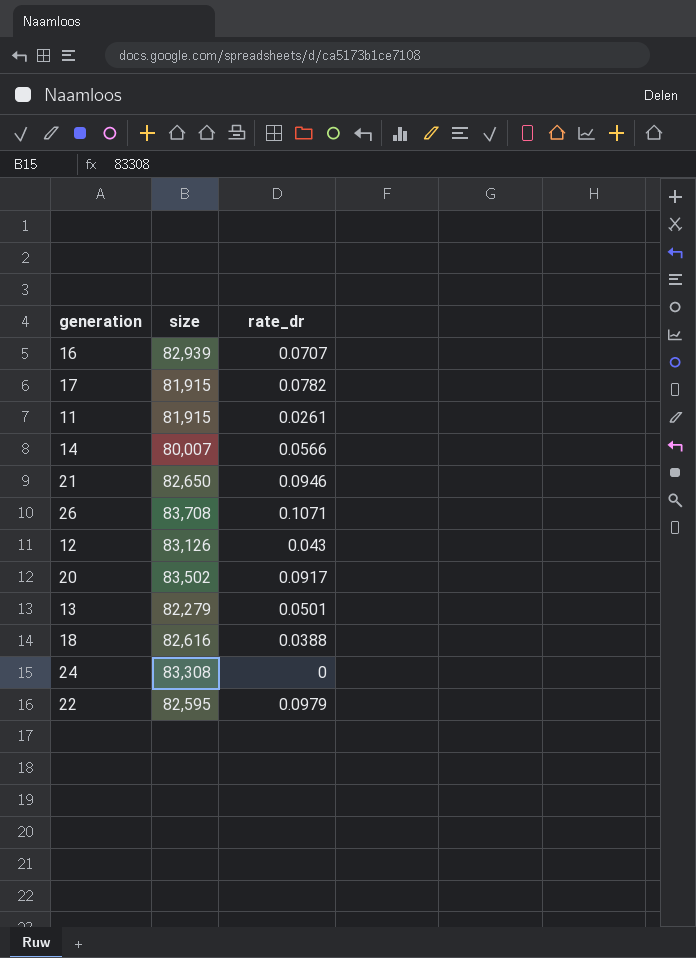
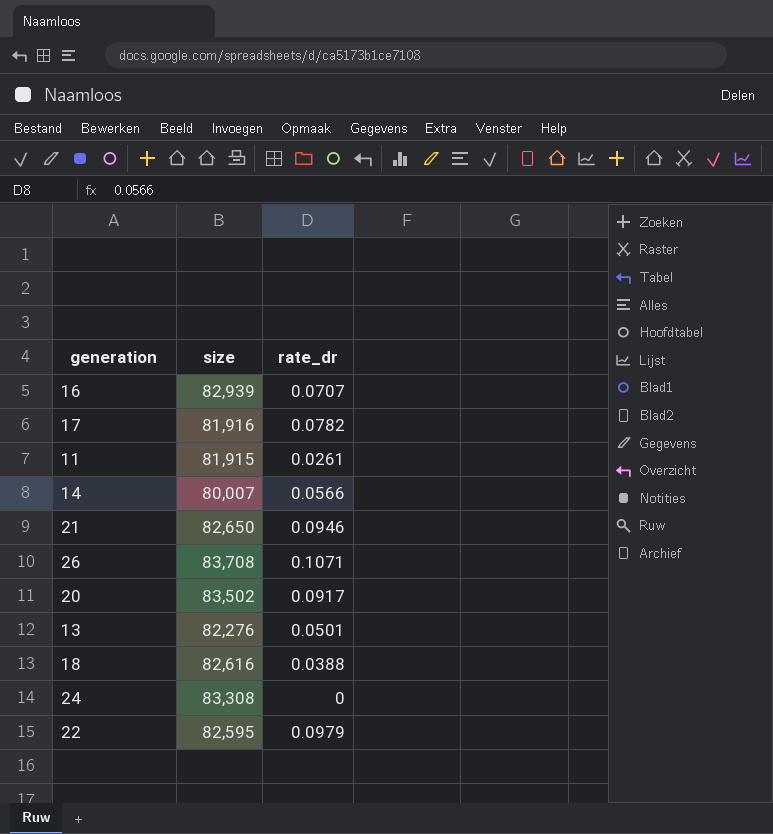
row 12: 83,126 | 0.043 -> none
17 | size: 81,915 -> 81,916
13 | size: 82,279 -> 82,276

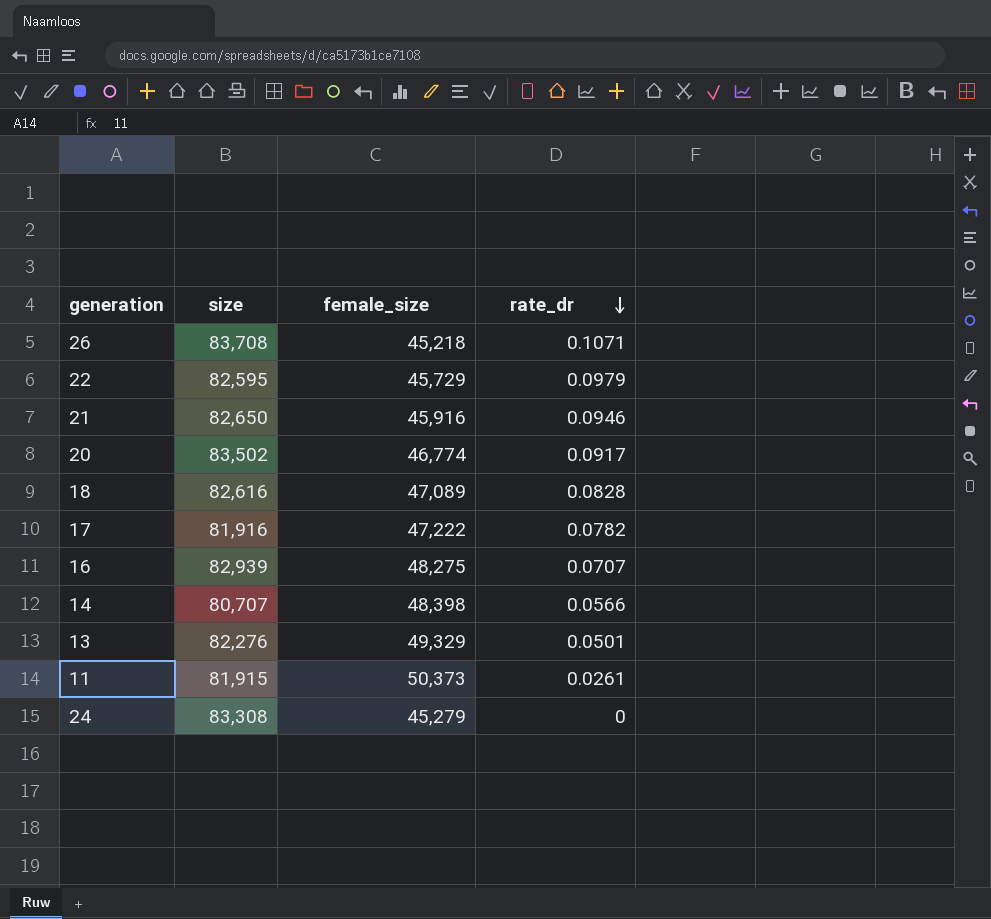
row order: none -> rate_dr descending
column female_size | position: none -> 3
18 | rate_dr: 0.0388 -> 0.0828
14 | size: 80,007 -> 80,707

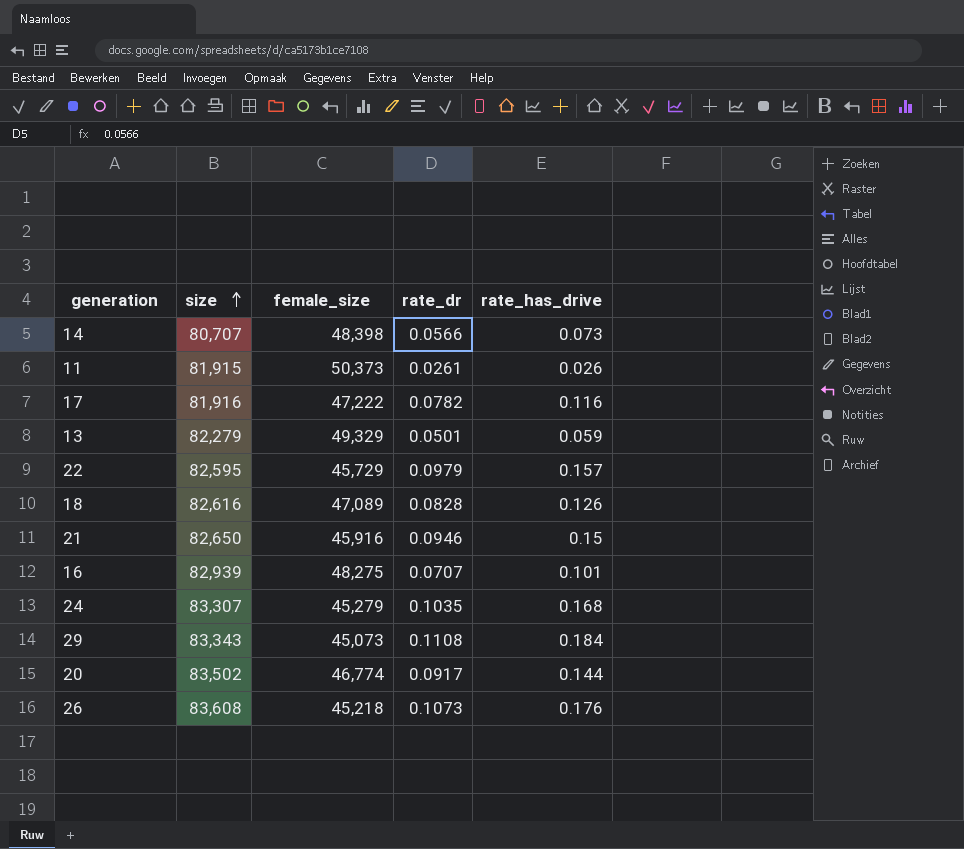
row order: rate_dr descending -> size ascending
column rate_has_drive | position: none -> 5
13 | size: 82,276 -> 82,279
24 | size: 83,308 -> 83,307
24 | rate_dr: 0 -> 0.1035
row 29: none -> 83,343 | 45,073 | 0.1108 | 0.184
26 | size: 83,708 -> 83,608
26 | rate_dr: 0.1071 -> 0.1073

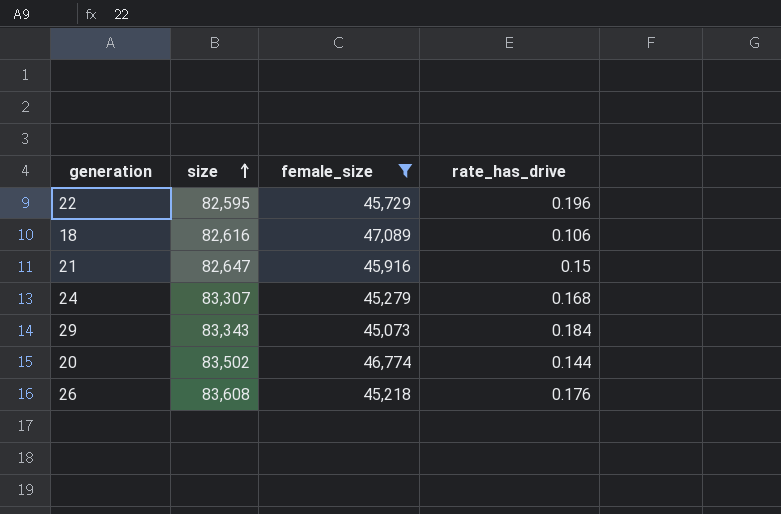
filter: none -> female_size <= 47,089
column rate_dr | position: 4 -> none
22 | rate_has_drive: 0.157 -> 0.196
18 | rate_has_drive: 0.126 -> 0.106
21 | size: 82,650 -> 82,647

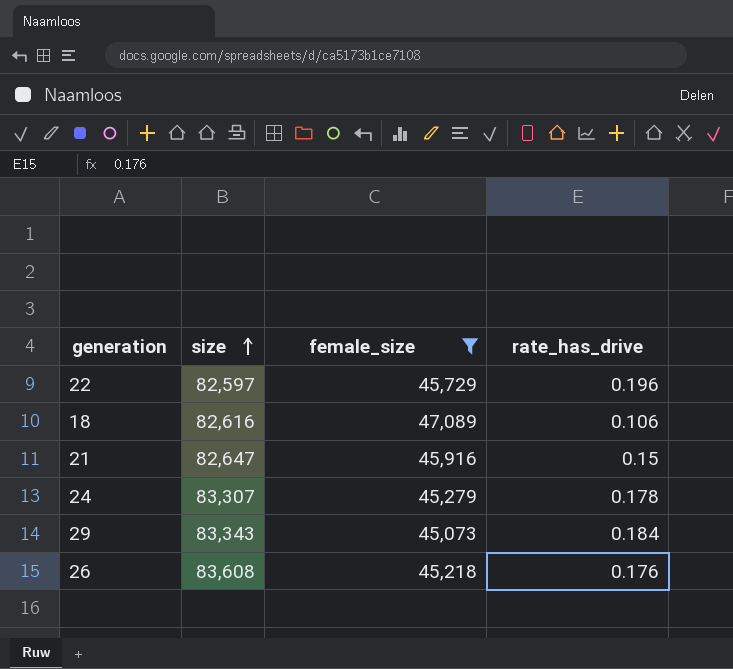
row 20: 83,502 | 46,774 | 0.144 -> none
22 | size: 82,595 -> 82,597
24 | rate_has_drive: 0.168 -> 0.178

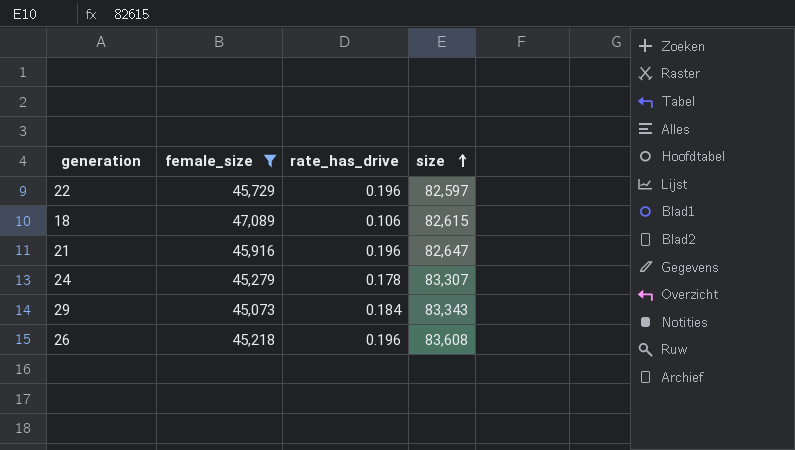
column size | position: 2 -> 4
18 | size: 82,616 -> 82,615
21 | rate_has_drive: 0.15 -> 0.196
26 | rate_has_drive: 0.176 -> 0.196

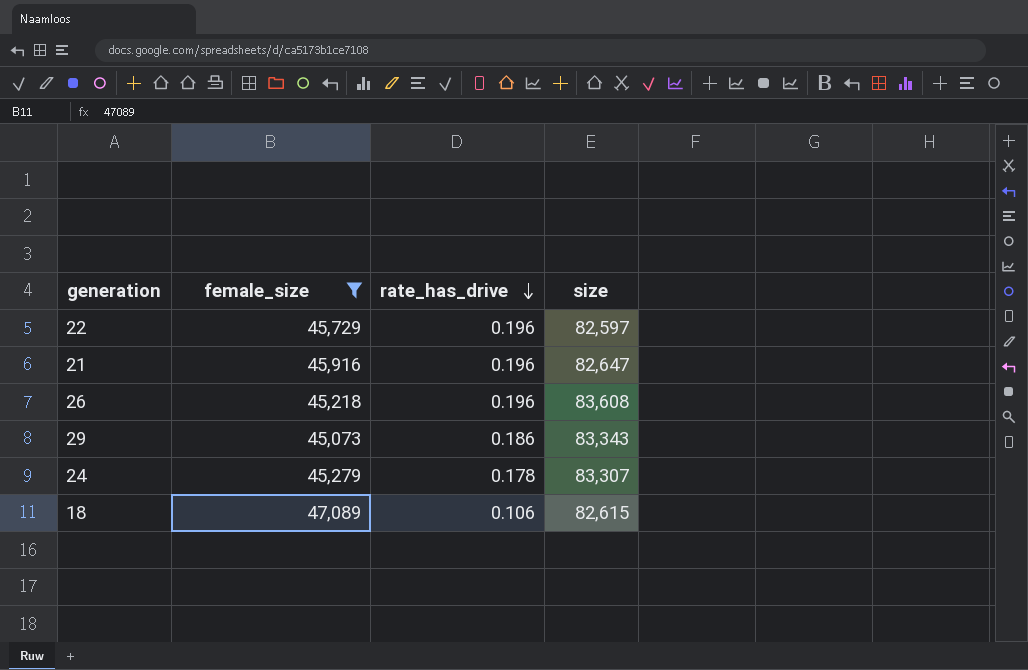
row order: size ascending -> rate_has_drive descending
29 | rate_has_drive: 0.184 -> 0.186

